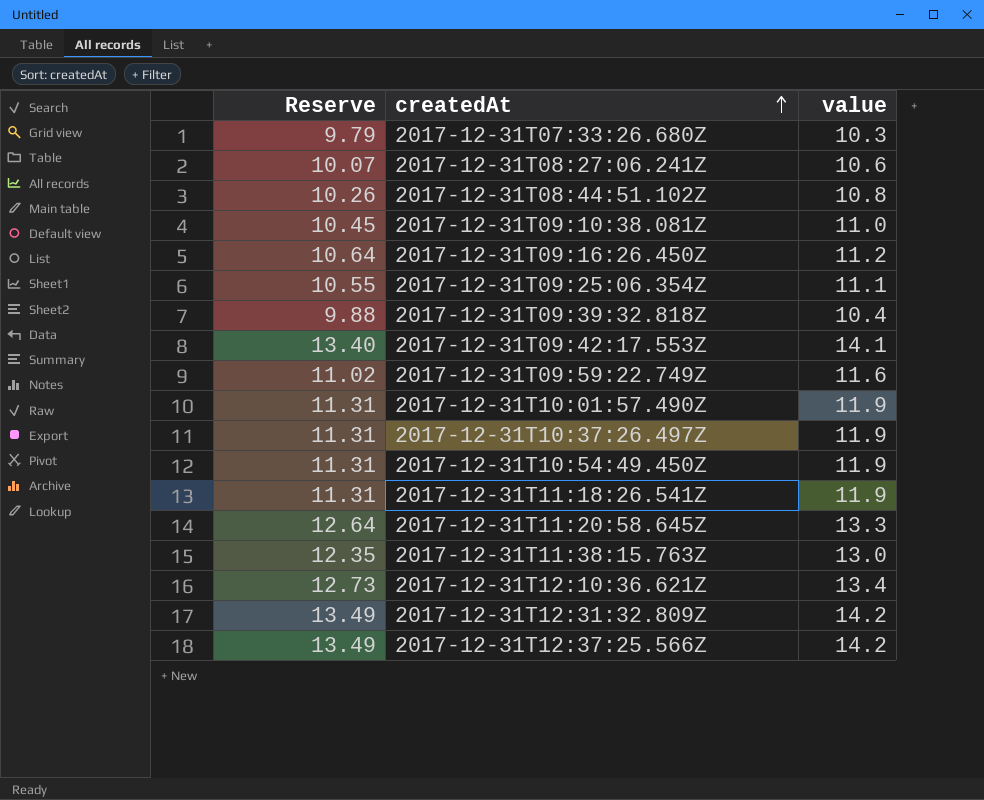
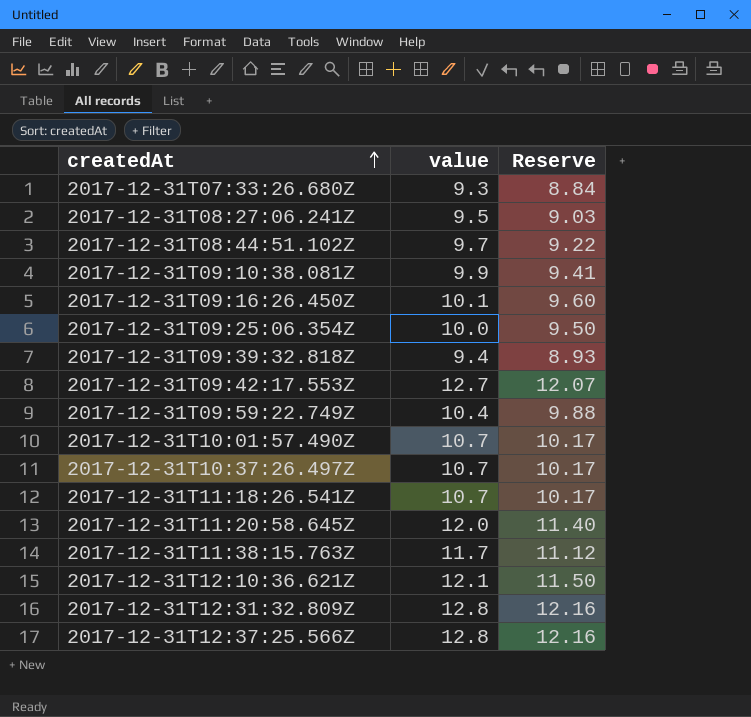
column Reserve | position: 1 -> 3
row 2017-12-31T10:54:49.450Z: 11.31 | 11.9 -> none
2017-12-31T07:33:26.680Z | value: 10.3 -> 9.3
2017-12-31T07:33:26.680Z | Reserve: 9.79 -> 8.84
2017-12-31T08:27:06.241Z | value: 10.6 -> 9.5
2017-12-31T08:27:06.241Z | Reserve: 10.07 -> 9.03
2017-12-31T08:44:51.102Z | value: 10.8 -> 9.7
2017-12-31T08:44:51.102Z | Reserve: 10.26 -> 9.22
2017-12-31T09:10:38.081Z | value: 11.0 -> 9.9
2017-12-31T09:10:38.081Z | Reserve: 10.45 -> 9.41
2017-12-31T09:16:26.450Z | value: 11.2 -> 10.1
2017-12-31T09:16:26.450Z | Reserve: 10.64 -> 9.60
2017-12-31T09:25:06.354Z | value: 11.1 -> 10.0
2017-12-31T09:25:06.354Z | Reserve: 10.55 -> 9.50
2017-12-31T09:39:32.818Z | value: 10.4 -> 9.4
2017-12-31T09:39:32.818Z | Reserve: 9.88 -> 8.93
2017-12-31T09:42:17.553Z | value: 14.1 -> 12.7
2017-12-31T09:42:17.553Z | Reserve: 13.40 -> 12.07
2017-12-31T09:59:22.749Z | value: 11.6 -> 10.4
2017-12-31T09:59:22.749Z | Reserve: 11.02 -> 9.88
2017-12-31T10:01:57.490Z | value: 11.9 -> 10.7
2017-12-31T10:01:57.490Z | Reserve: 11.31 -> 10.17
2017-12-31T10:37:26.497Z | value: 11.9 -> 10.7
2017-12-31T10:37:26.497Z | Reserve: 11.31 -> 10.17
2017-12-31T11:18:26.541Z | value: 11.9 -> 10.7
2017-12-31T11:18:26.541Z | Reserve: 11.31 -> 10.17
2017-12-31T11:20:58.645Z | value: 13.3 -> 12.0
2017-12-31T11:20:58.645Z | Reserve: 12.64 -> 11.40
2017-12-31T11:38:15.763Z | value: 13.0 -> 11.7
2017-12-31T11:38:15.763Z | Reserve: 12.35 -> 11.12
2017-12-31T12:10:36.621Z | value: 13.4 -> 12.1
2017-12-31T12:10:36.621Z | Reserve: 12.73 -> 11.50
2017-12-31T12:31:32.809Z | value: 14.2 -> 12.8
2017-12-31T12:31:32.809Z | Reserve: 13.49 -> 12.16
2017-12-31T12:37:25.566Z | value: 14.2 -> 12.8
2017-12-31T12:37:25.566Z | Reserve: 13.49 -> 12.16

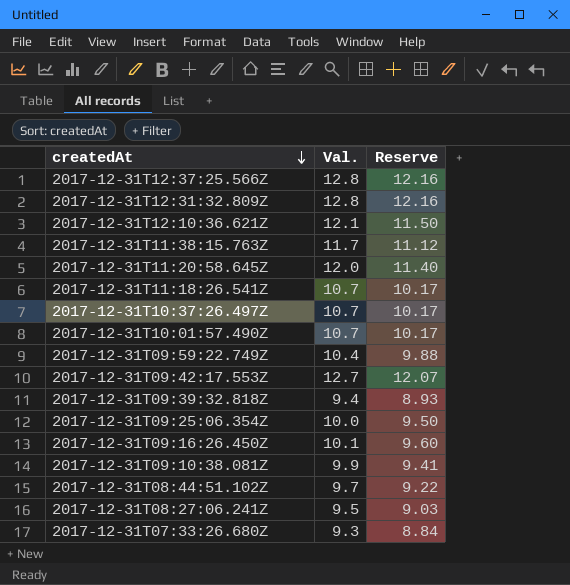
row order: createdAt ascending -> createdAt descending
column name: value -> Val.

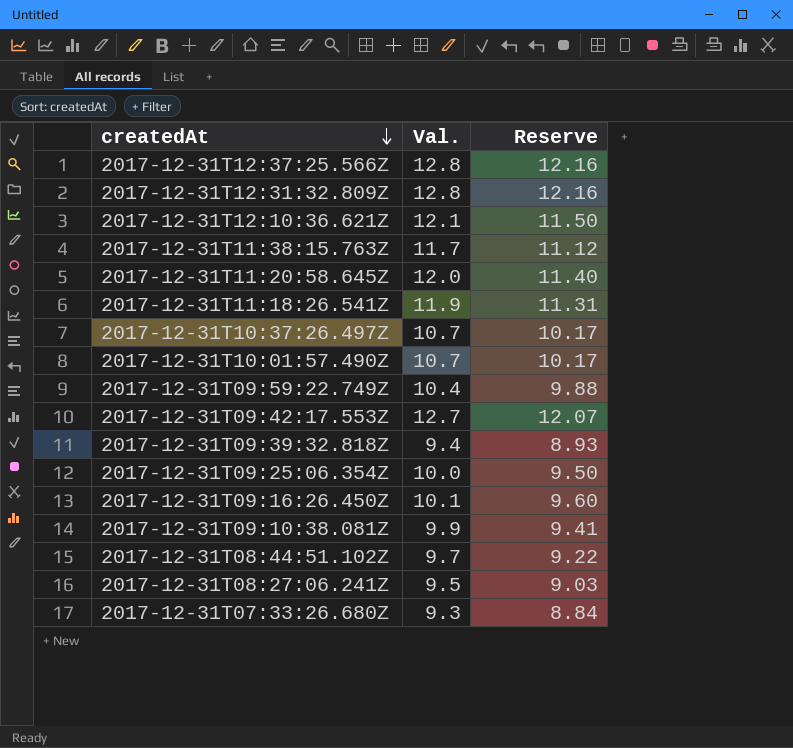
2017-12-31T11:18:26.541Z | Val.: 10.7 -> 11.9
2017-12-31T11:18:26.541Z | Reserve: 10.17 -> 11.31

